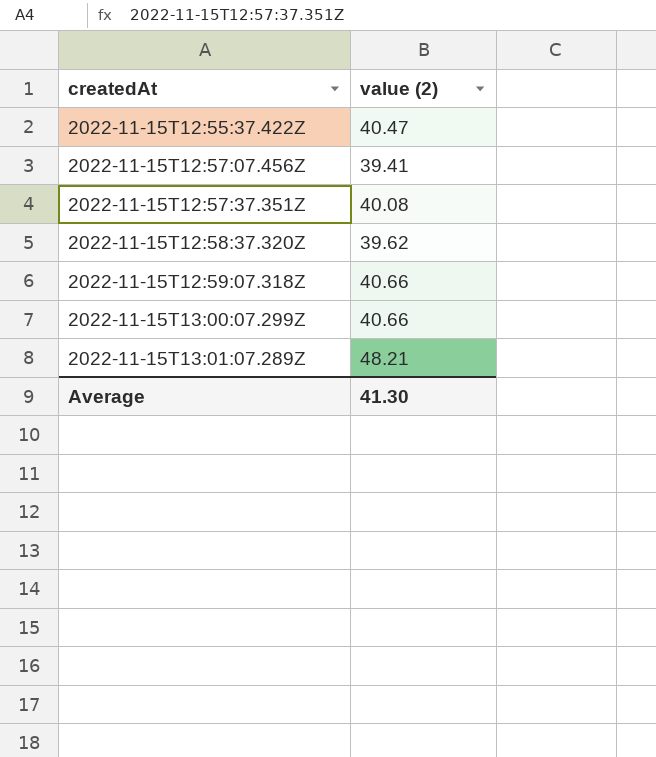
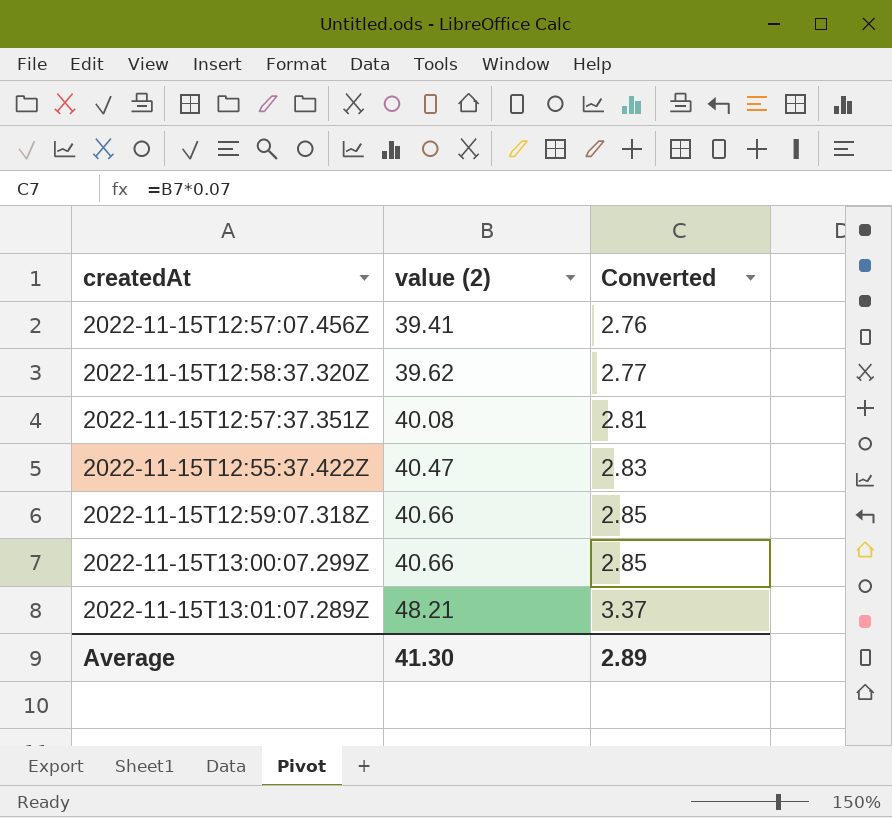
row order: createdAt ascending -> value (2) ascending
column Converted | formula: none -> [value (2)] * 0.07

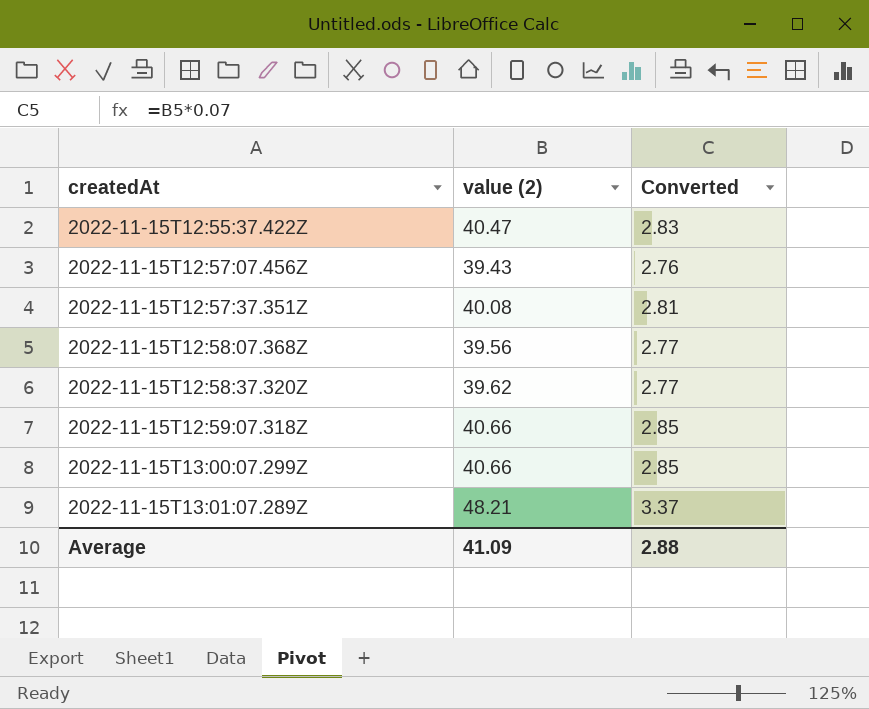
row order: value (2) ascending -> createdAt ascending
2022-11-15T12:57:07.456Z | value (2): 39.41 -> 39.43
row 2022-11-15T12:58:07.368Z: none -> 39.56 | 2.77
Average | value (2): 41.30 -> 41.09
Average | Converted: 2.89 -> 2.88

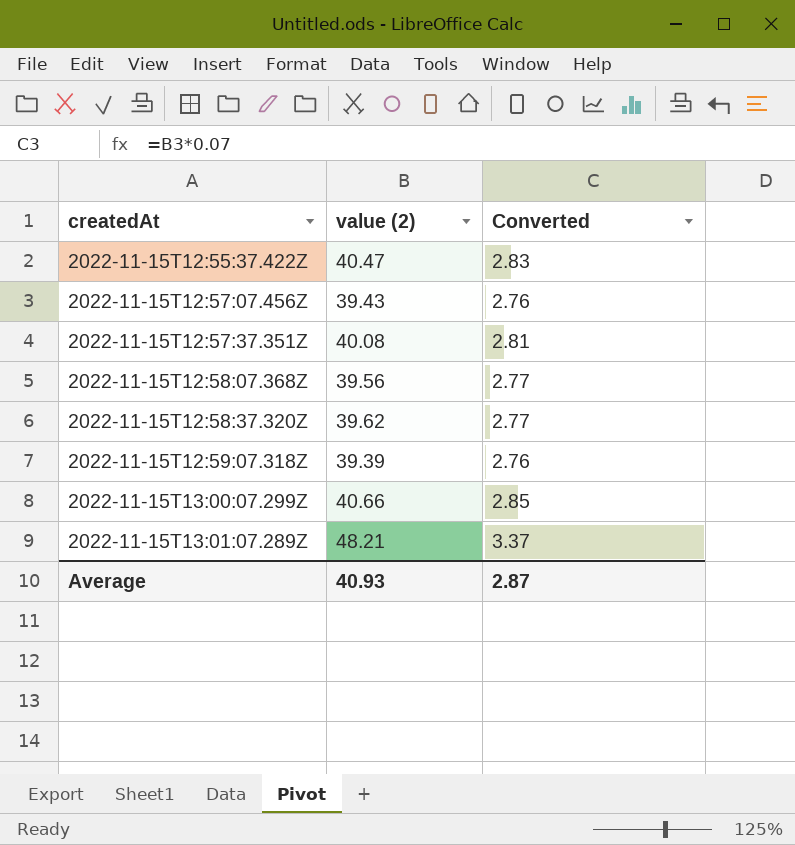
2022-11-15T12:59:07.318Z | value (2): 40.66 -> 39.39
2022-11-15T12:59:07.318Z | Converted: 2.85 -> 2.76
Average | value (2): 41.09 -> 40.93
Average | Converted: 2.88 -> 2.87

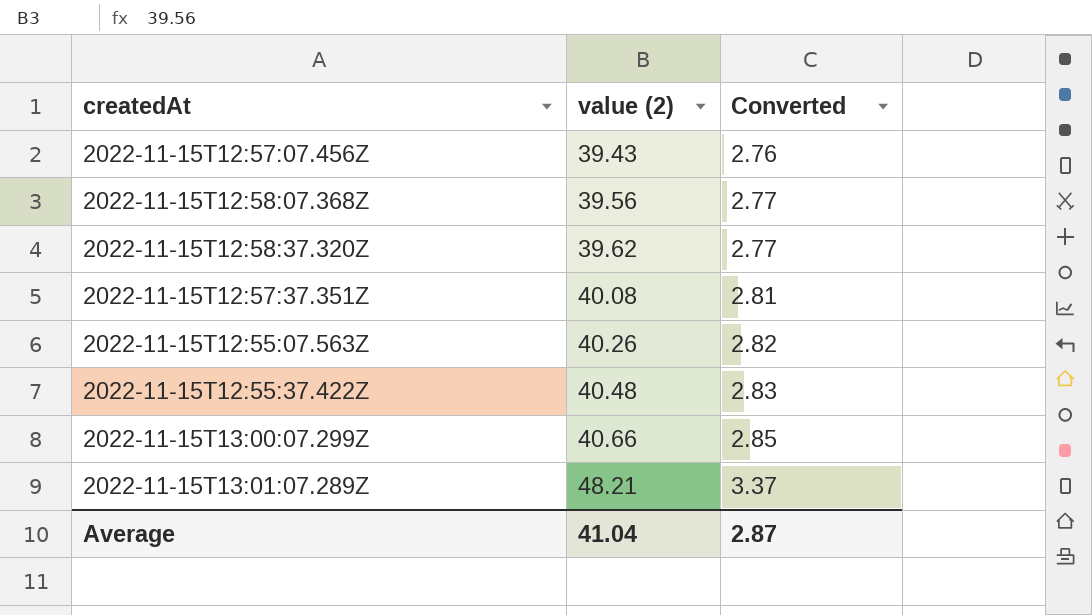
row order: createdAt ascending -> value (2) ascending
row 2022-11-15T12:59:07.318Z: 39.39 | 2.76 -> none
row 2022-11-15T12:55:07.563Z: none -> 40.26 | 2.82
2022-11-15T12:55:37.422Z | value (2): 40.47 -> 40.48
Average | value (2): 40.93 -> 41.04

